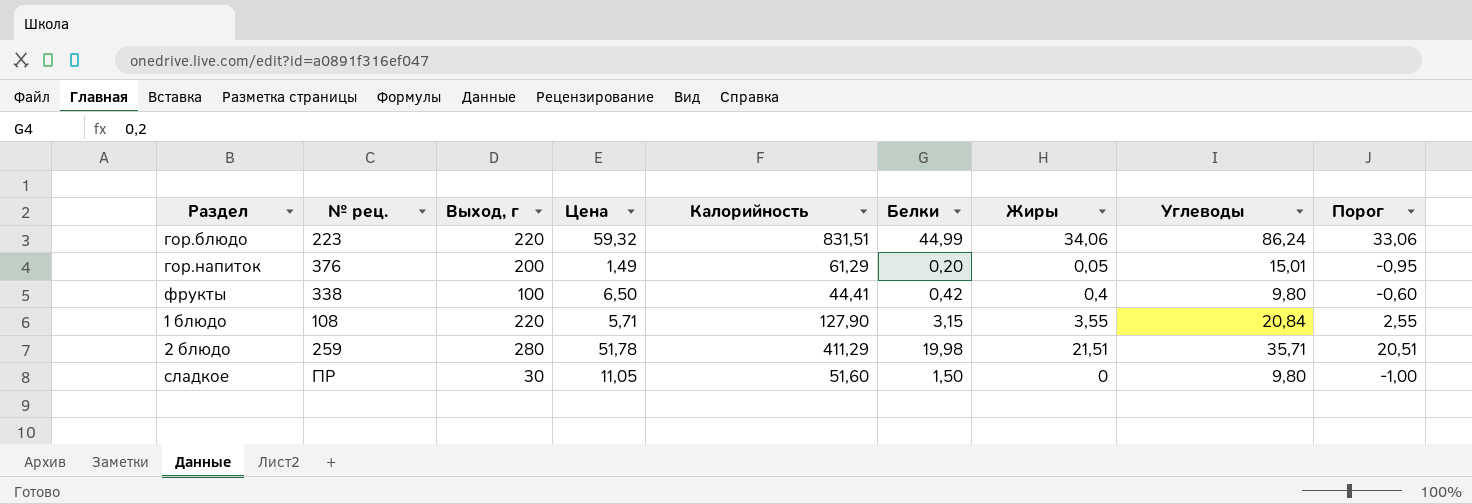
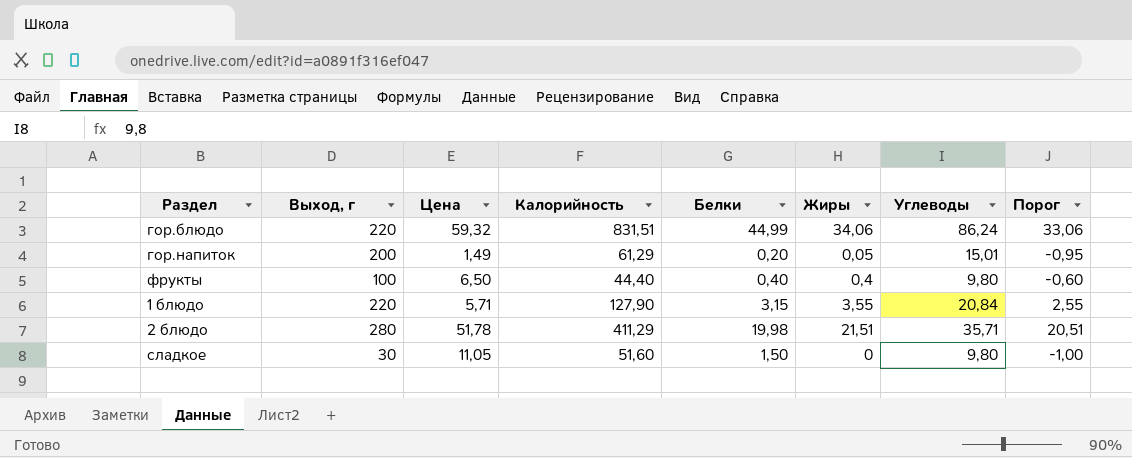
column № рец. | position: 2 -> none
фрукты | Калорийность: 44,41 -> 44,40
фрукты | Белки: 0,42 -> 0,40

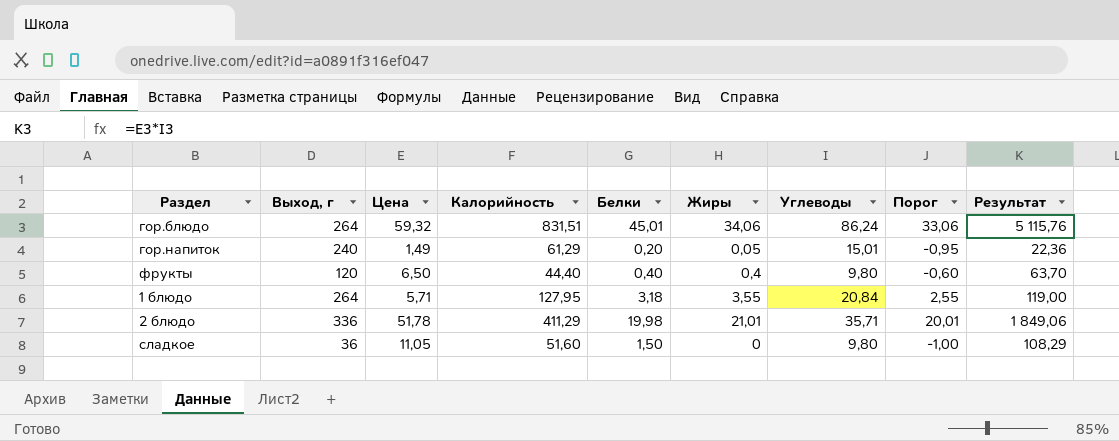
column Результат | formula: none -> [Цена] * [Углеводы]
гор.блюдо | Выход, г: 220 -> 264
гор.блюдо | Белки: 44,99 -> 45,01
гор.напиток | Выход, г: 200 -> 240
фрукты | Выход, г: 100 -> 120
1 блюдо | Выход, г: 220 -> 264
1 блюдо | Калорийность: 127,90 -> 127,95
1 блюдо | Белки: 3,15 -> 3,18
2 блюдо | Выход, г: 280 -> 336
2 блюдо | Жиры: 21,51 -> 21,01
2 блюдо | Порог: 20,51 -> 20,01
сладкое | Выход, г: 30 -> 36

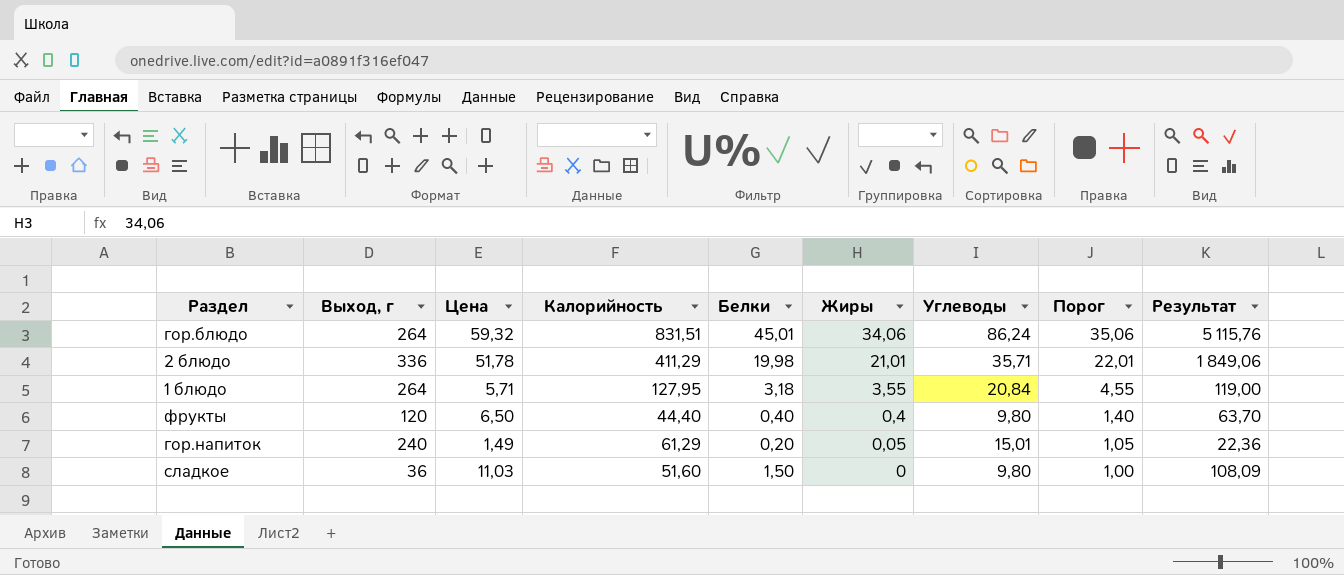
row order: none -> Жиры descending
column Порог | formula: [Жиры] - 1 -> [Жиры] + 1
сладкое | Цена: 11,05 -> 11,03
сладкое | Результат: 108,29 -> 108,09

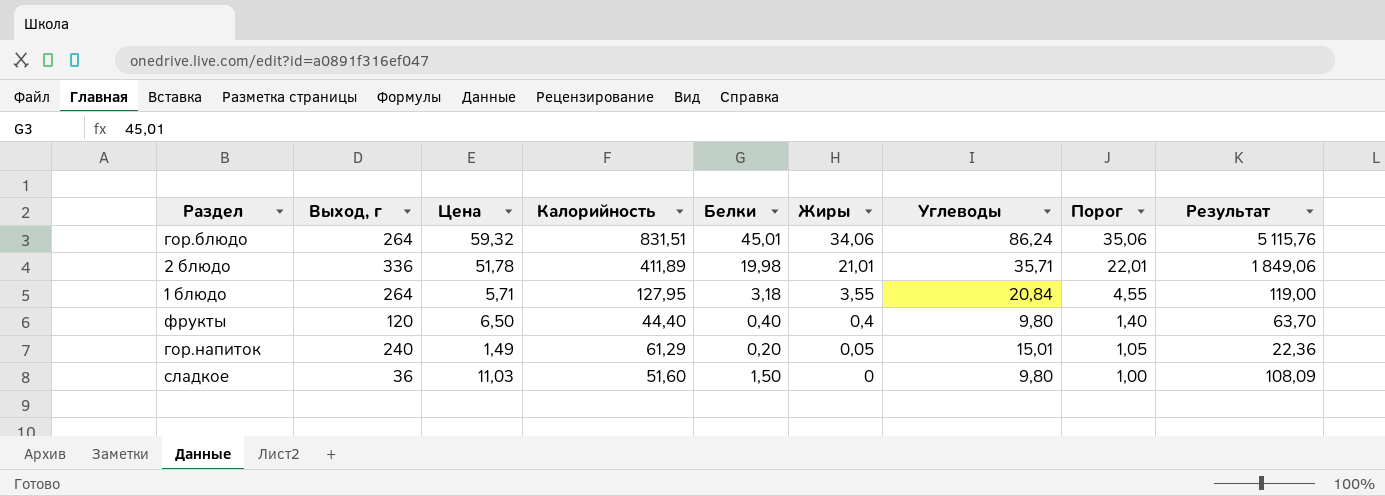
2 блюдо | Калорийность: 411,29 -> 411,89

